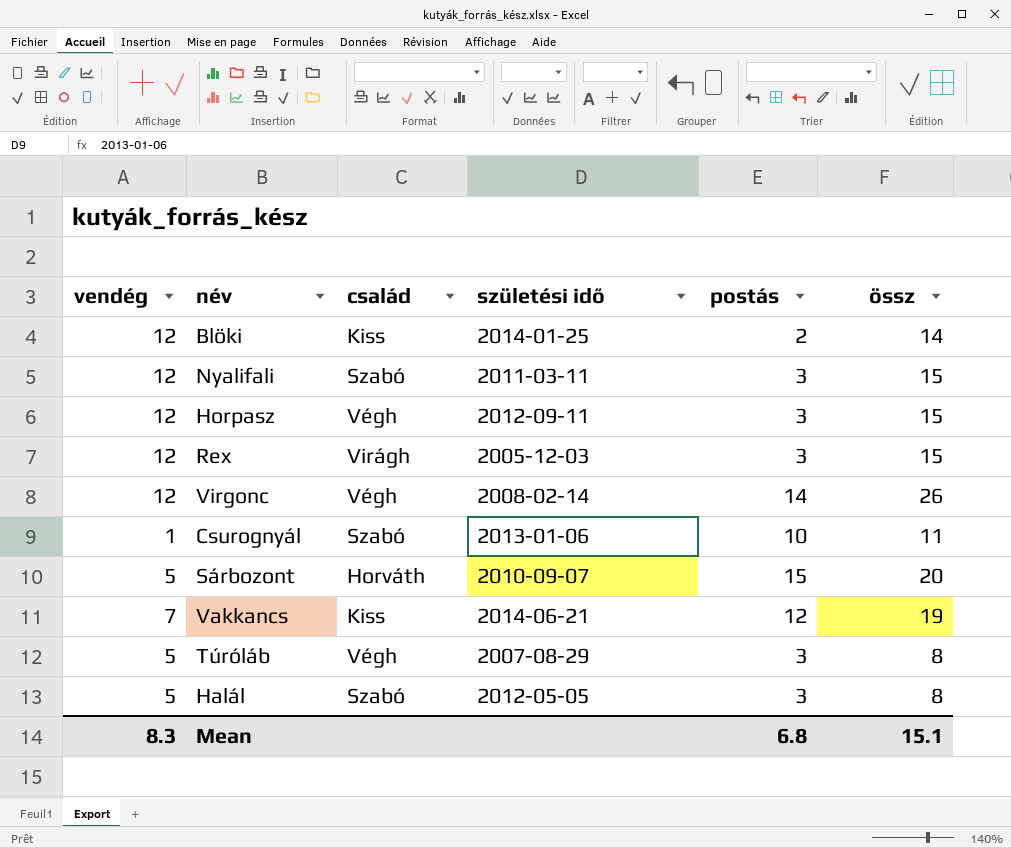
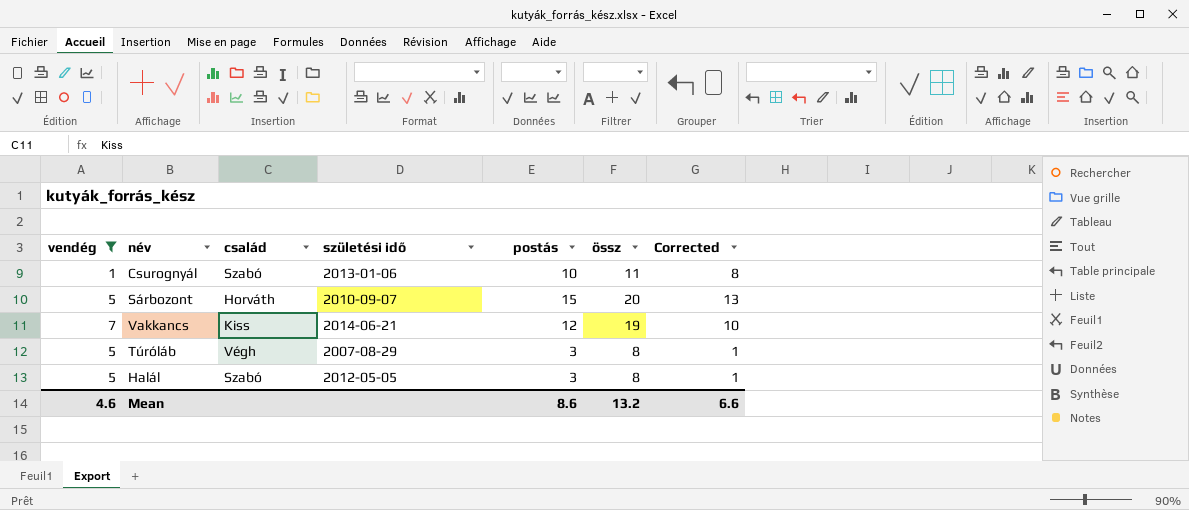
filter: none -> vendég != 12
column Corrected | formula: none -> [postás] - 2
Mean | vendég: 8.3 -> 4.6
Mean | postás: 6.8 -> 8.6
Mean | össz: 15.1 -> 13.2

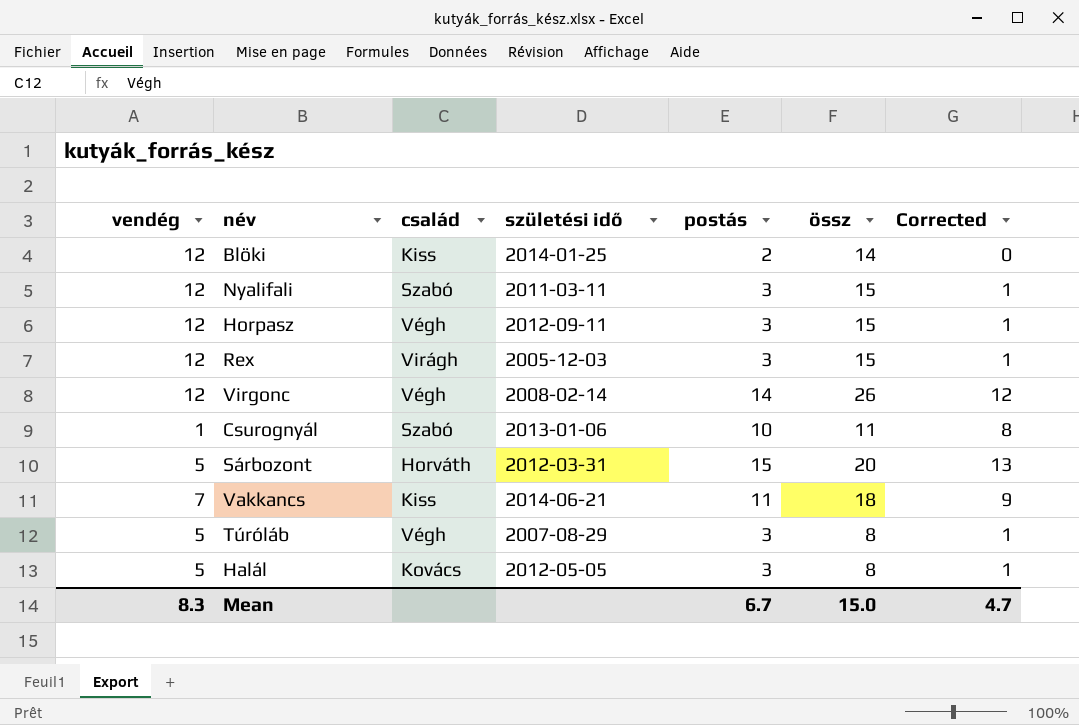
filter: vendég != 12 -> none
Sárbozont | születési idő: 2010-09-07 -> 2012-03-31
Vakkancs | postás: 12 -> 11
Vakkancs | össz: 19 -> 18
Vakkancs | Corrected: 10 -> 9
Halál | család: Szabó -> Kovács
Mean | vendég: 4.6 -> 8.3
Mean | postás: 8.6 -> 6.7
Mean | össz: 13.2 -> 15.0
Mean | Corrected: 6.6 -> 4.7

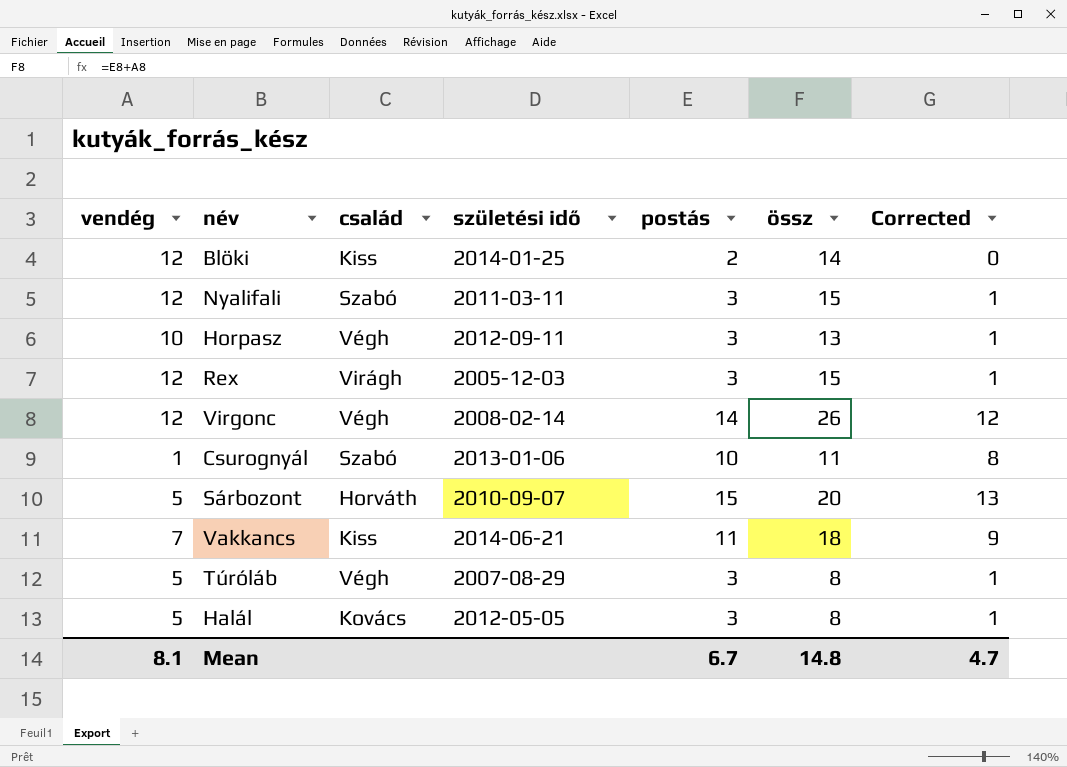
Horpasz | vendég: 12 -> 10
Horpasz | össz: 15 -> 13
Sárbozont | születési idő: 2012-03-31 -> 2010-09-07
Mean | vendég: 8.3 -> 8.1
Mean | össz: 15.0 -> 14.8

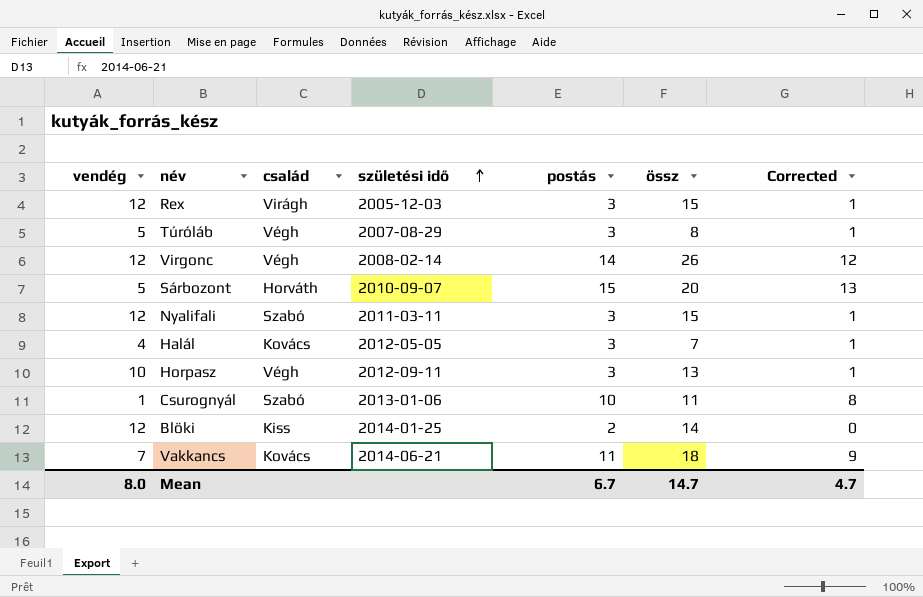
row order: none -> születési idő ascending
Halál | vendég: 5 -> 4
Halál | össz: 8 -> 7
Vakkancs | család: Kiss -> Kovács
Mean | vendég: 8.1 -> 8.0
Mean | össz: 14.8 -> 14.7

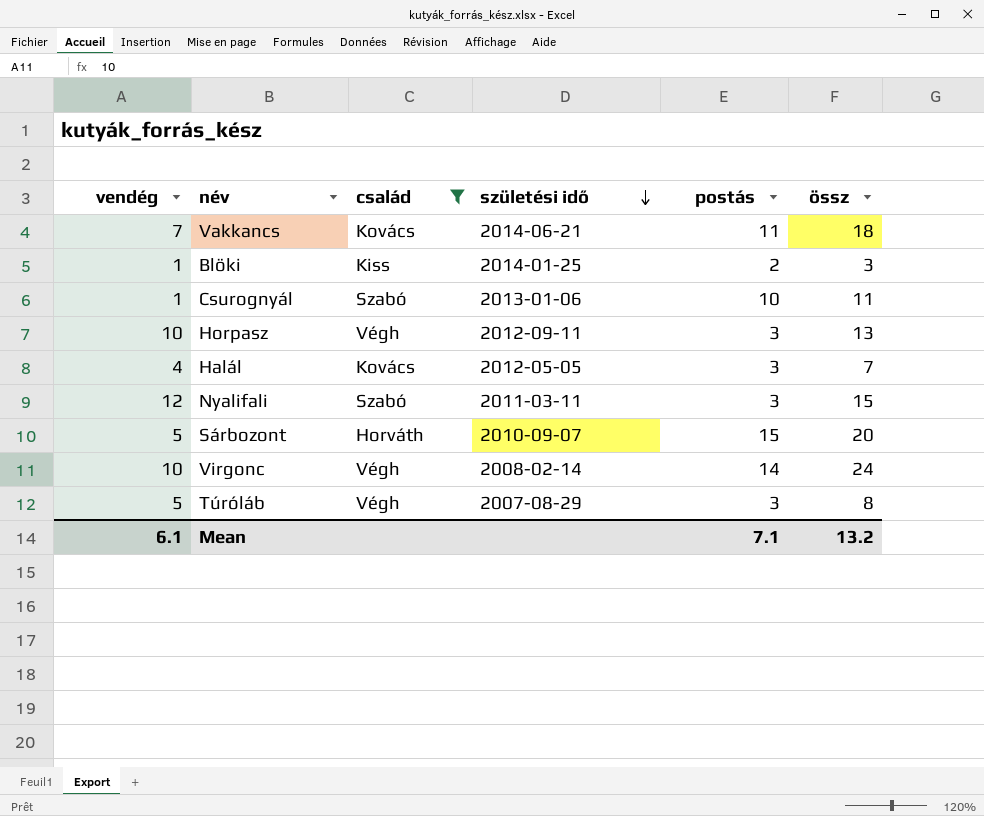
filter: none -> család != Virágh
row order: születési idő ascending -> születési idő descending
column Corrected | formula: [postás] - 2 -> none
Blöki | vendég: 12 -> 1
Blöki | össz: 14 -> 3
Virgonc | vendég: 12 -> 10
Virgonc | össz: 26 -> 24
Mean | vendég: 8.0 -> 6.1
Mean | postás: 6.7 -> 7.1
Mean | össz: 14.7 -> 13.2

